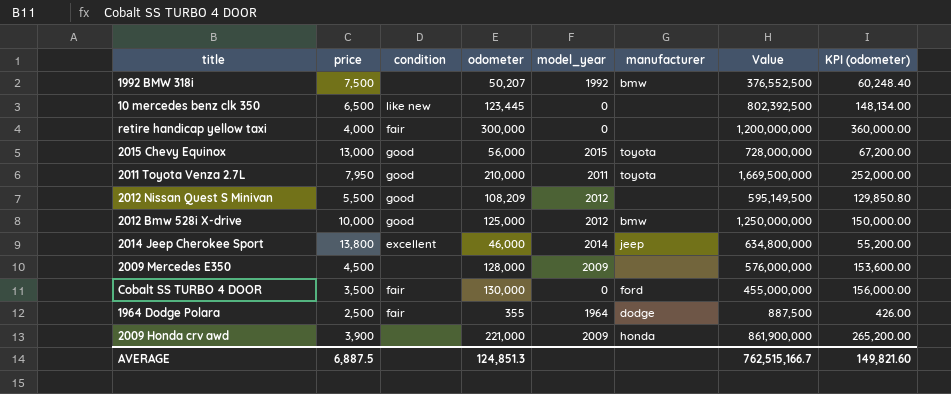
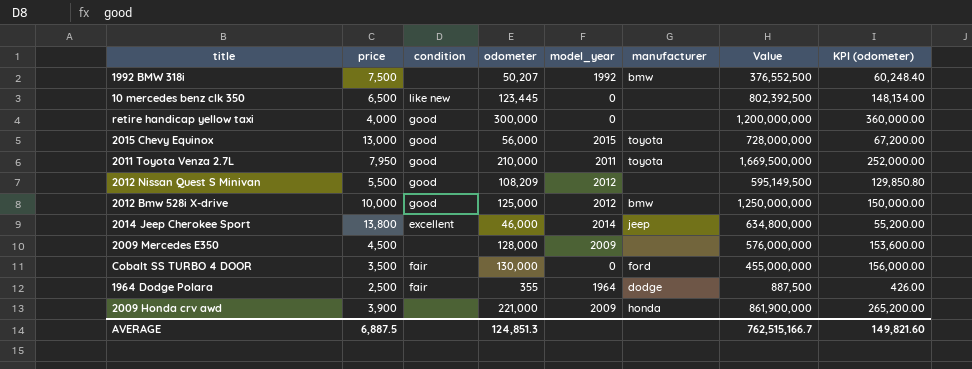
retire handicap yellow taxi | condition: fair -> good

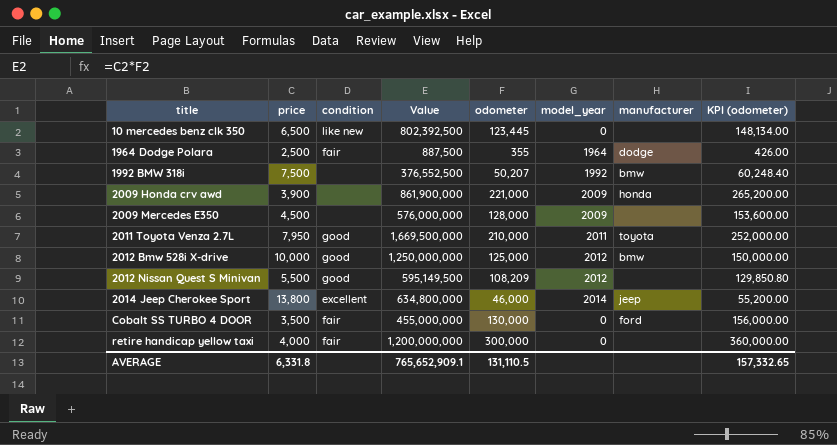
row order: none -> title ascending
column Value | position: 7 -> 4
row 2015 Chevy Equinox: 13,000 | good | 56,000 | 2015 | toyota | 728,000,000 | 67,200.00 -> none
retire handicap yellow taxi | condition: good -> fair
AVERAGE | price: 6,887.5 -> 6,331.8
AVERAGE | Value: 762,515,166.7 -> 765,652,909.1
AVERAGE | odometer: 124,851.3 -> 131,110.5
AVERAGE | KPI (odometer): 149,821.60 -> 157,332.65

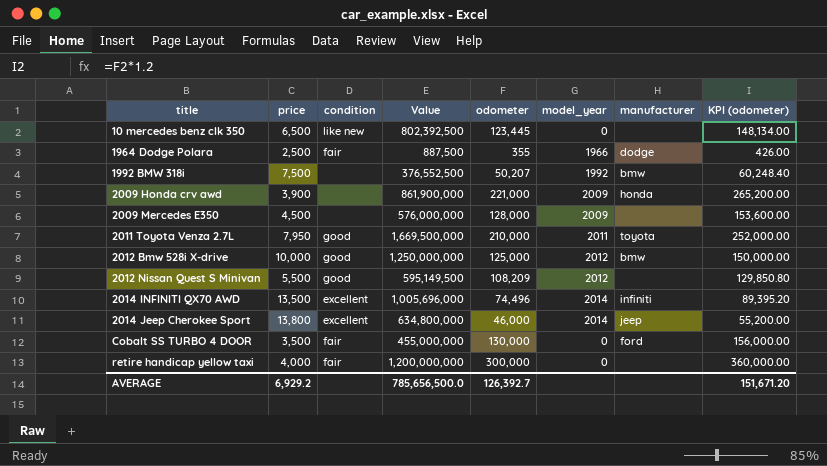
1964 Dodge Polara | model_year: 1964 -> 1966
row 2014 INFINITI QX70 AWD: none -> 13,500 | excellent | 1,005,696,000 | 74,496 | 2014 | infiniti | 89,395.20
AVERAGE | price: 6,331.8 -> 6,929.2
AVERAGE | Value: 765,652,909.1 -> 785,656,500.0
AVERAGE | odometer: 131,110.5 -> 126,392.7
AVERAGE | KPI (odometer): 157,332.65 -> 151,671.20

